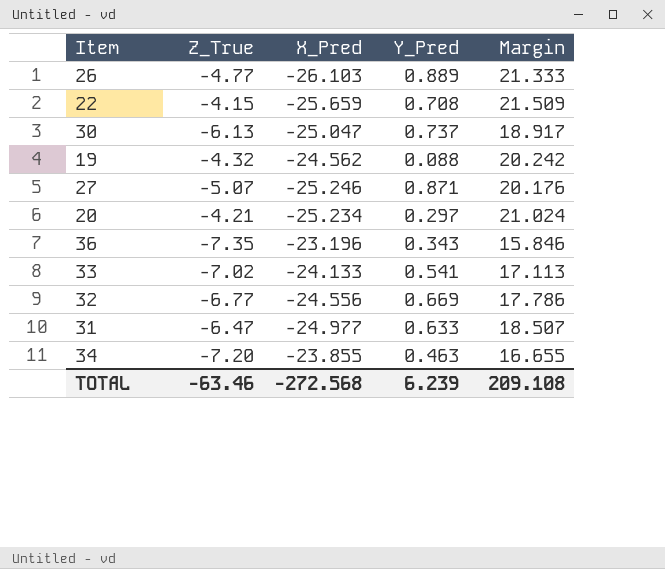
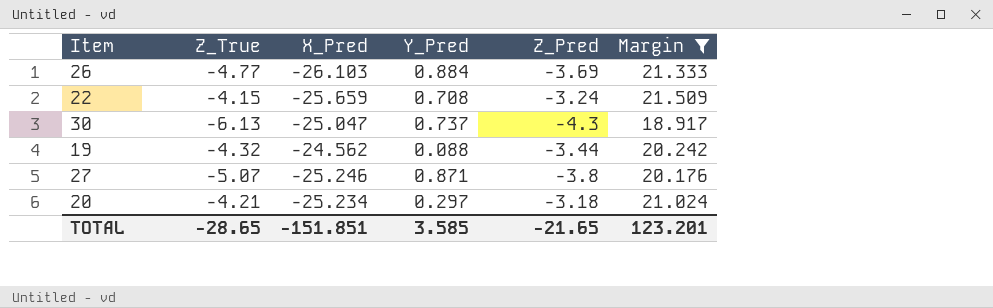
filter: none -> Margin >= 18.917
column Z_Pred | position: none -> 5
26 | Y_Pred: 0.889 -> 0.884
TOTAL | Z_True: -63.46 -> -28.65
TOTAL | X_Pred: -272.568 -> -151.851
TOTAL | Y_Pred: 6.239 -> 3.585
TOTAL | Margin: 209.108 -> 123.201

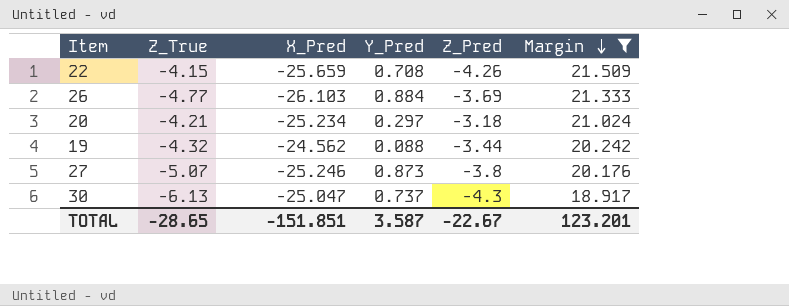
row order: none -> Margin descending
22 | Z_Pred: -3.24 -> -4.26
27 | Y_Pred: 0.871 -> 0.873
TOTAL | Y_Pred: 3.585 -> 3.587
TOTAL | Z_Pred: -21.65 -> -22.67

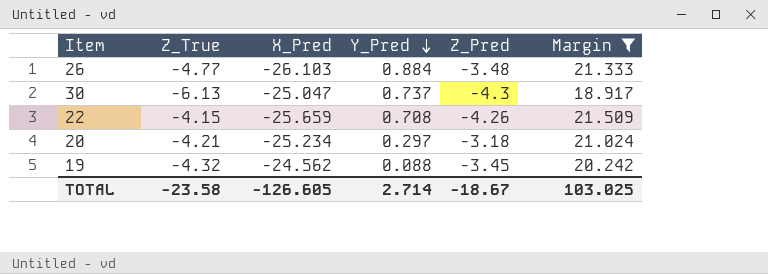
row order: Margin descending -> Y_Pred descending
row 27: -5.07 | -25.246 | 0.873 | -3.8 | 20.176 -> none
26 | Z_Pred: -3.69 -> -3.48
19 | Z_Pred: -3.44 -> -3.45
TOTAL | Z_True: -28.65 -> -23.58
TOTAL | X_Pred: -151.851 -> -126.605
TOTAL | Y_Pred: 3.587 -> 2.714
TOTAL | Z_Pred: -22.67 -> -18.67
TOTAL | Margin: 123.201 -> 103.025

